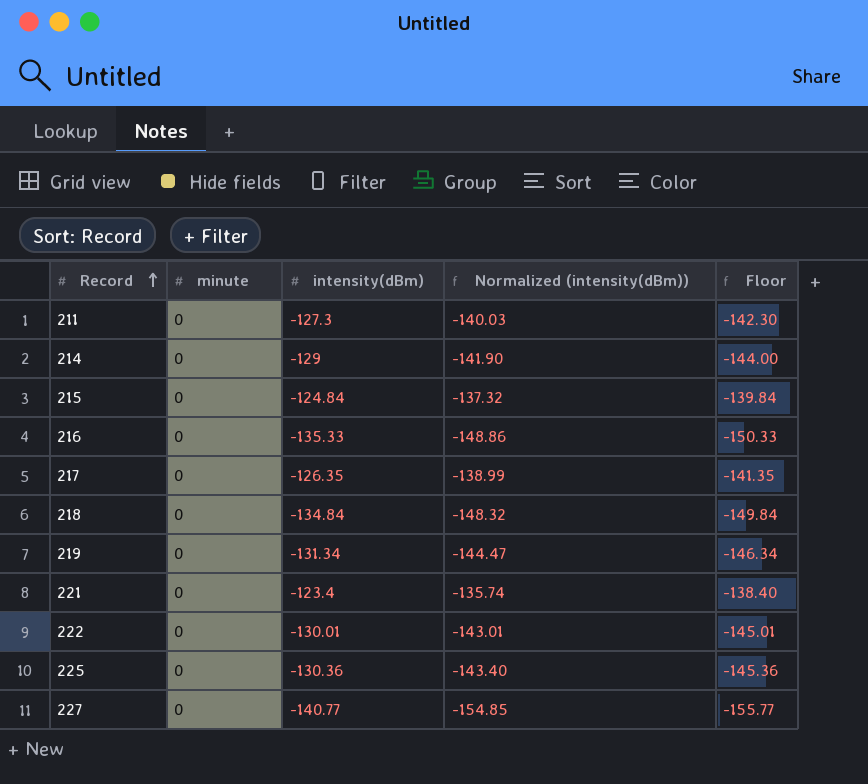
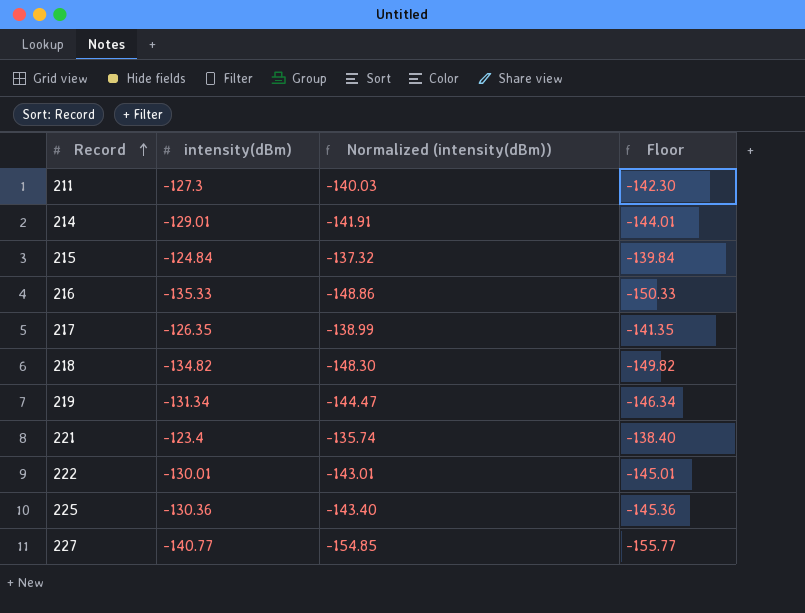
column minute | position: 2 -> none
214 | intensity(dBm): -129 -> -129.01
214 | Normalized (intensity(dBm)): -141.90 -> -141.91
214 | Floor: -144.00 -> -144.01
218 | intensity(dBm): -134.84 -> -134.82
218 | Normalized (intensity(dBm)): -148.32 -> -148.30
218 | Floor: -149.84 -> -149.82

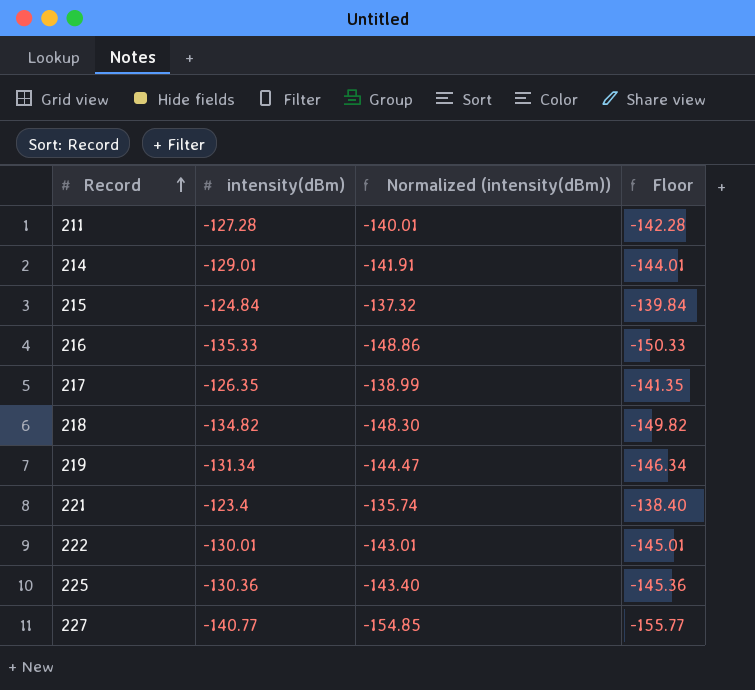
211 | intensity(dBm): -127.3 -> -127.28
211 | Normalized (intensity(dBm)): -140.03 -> -140.01
211 | Floor: -142.30 -> -142.28

